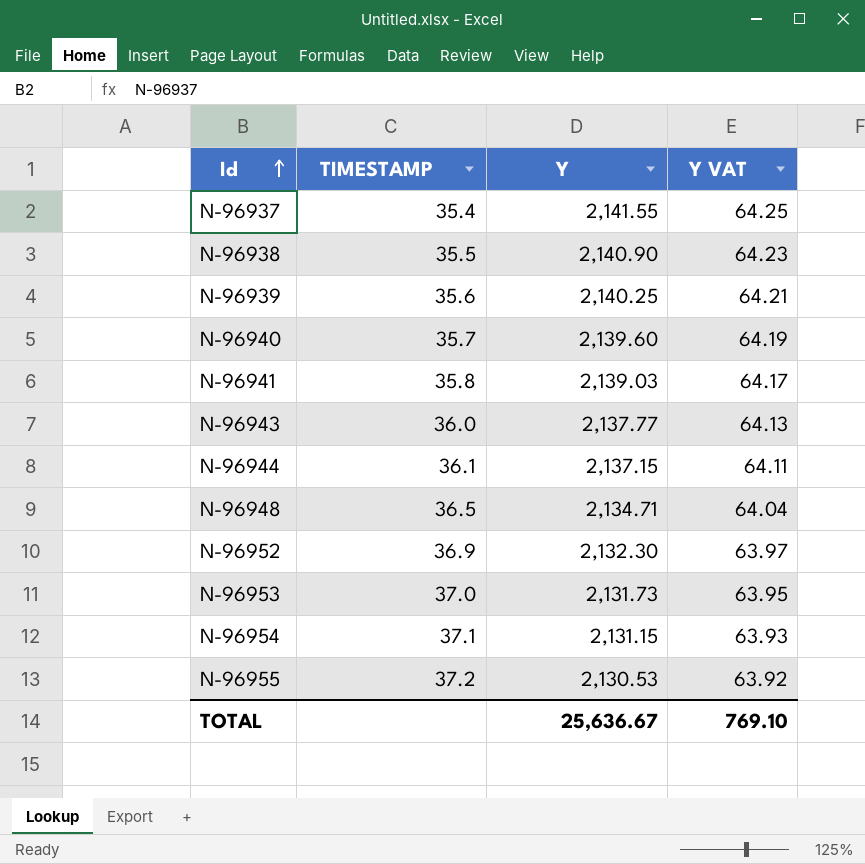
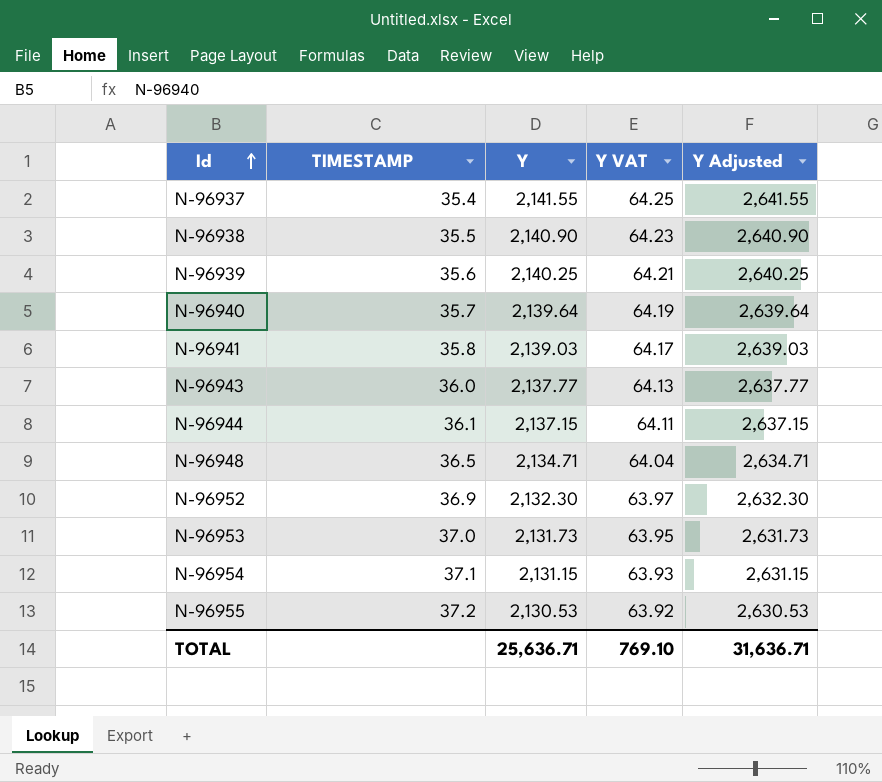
column Y Adjusted | formula: none -> [Y] + 500
N-96940 | Y: 2,139.60 -> 2,139.64
TOTAL | Y: 25,636.67 -> 25,636.71

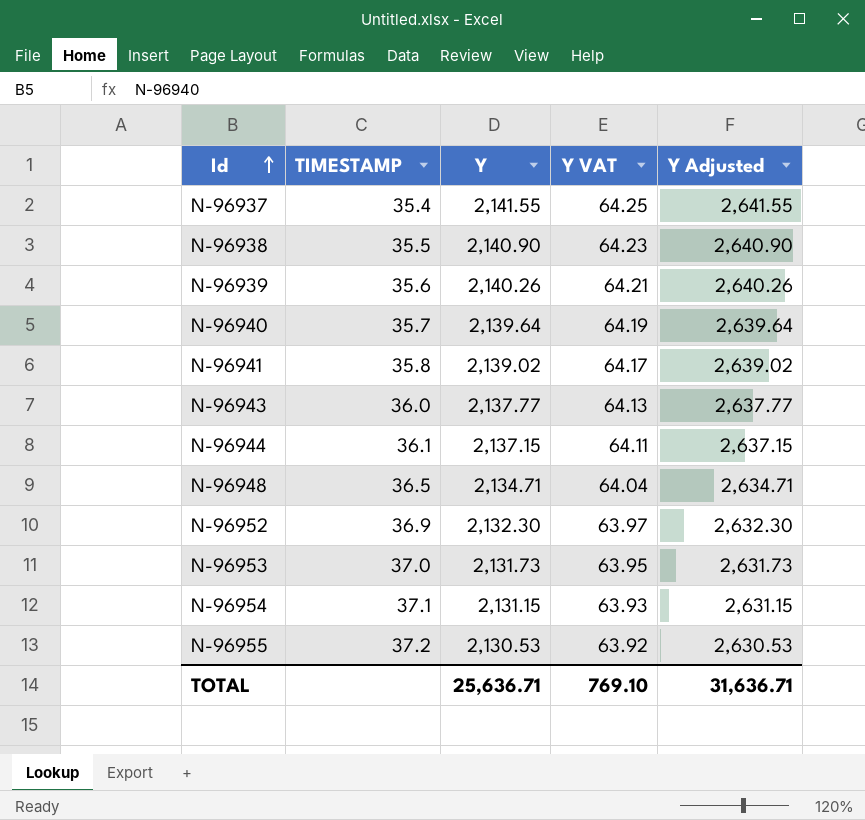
N-96939 | Y: 2,140.25 -> 2,140.26
N-96939 | Y Adjusted: 2,640.25 -> 2,640.26
N-96941 | Y: 2,139.03 -> 2,139.02
N-96941 | Y Adjusted: 2,639.03 -> 2,639.02

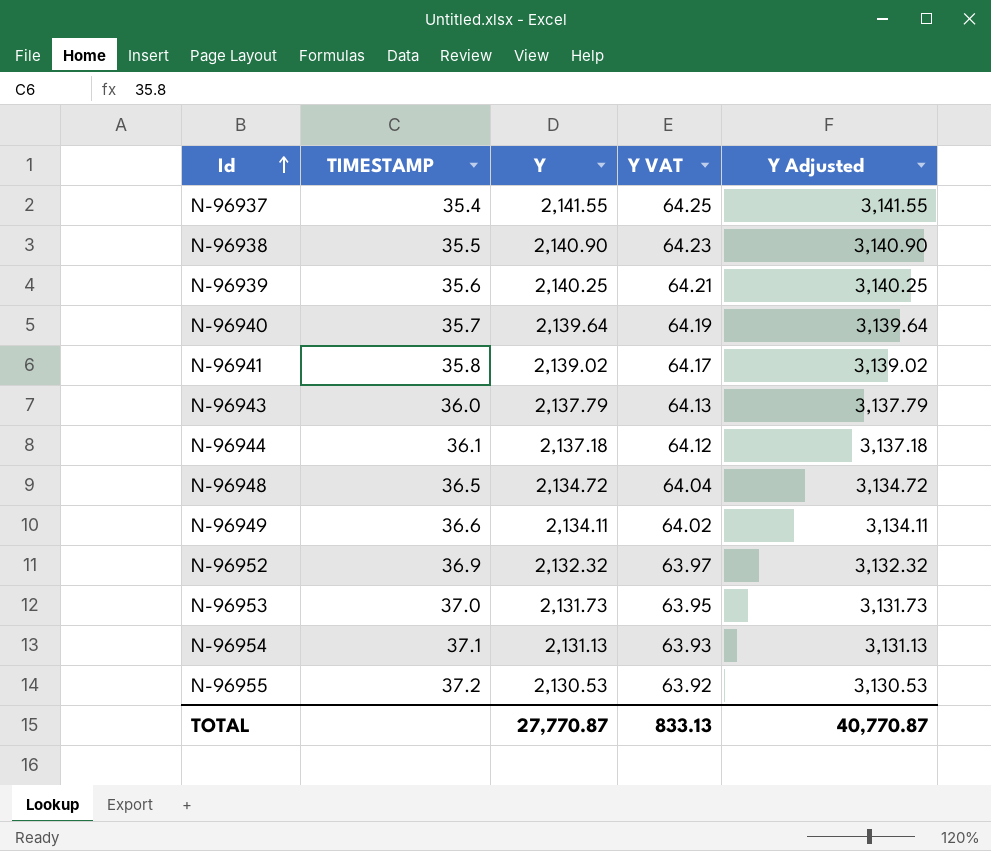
column Y Adjusted | formula: [Y] + 500 -> [Y] + 1000
N-96939 | Y: 2,140.26 -> 2,140.25
N-96943 | Y: 2,137.77 -> 2,137.79
N-96944 | Y: 2,137.15 -> 2,137.18
N-96944 | Y VAT: 64.11 -> 64.12
N-96948 | Y: 2,134.71 -> 2,134.72
row N-96949: none -> 36.6 | 2,134.11 | 64.02 | 3,134.11
N-96952 | Y: 2,132.30 -> 2,132.32
N-96954 | Y: 2,131.15 -> 2,131.13
TOTAL | Y: 25,636.71 -> 27,770.87
TOTAL | Y VAT: 769.10 -> 833.13
TOTAL | Y Adjusted: 31,636.71 -> 40,770.87

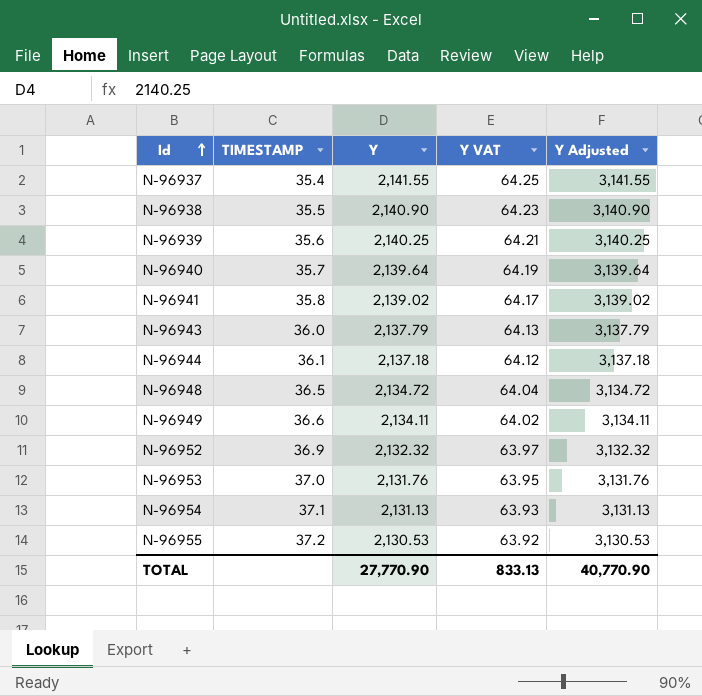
N-96953 | Y: 2,131.73 -> 2,131.76
N-96953 | Y Adjusted: 3,131.73 -> 3,131.76
TOTAL | Y: 27,770.87 -> 27,770.90
TOTAL | Y Adjusted: 40,770.87 -> 40,770.90

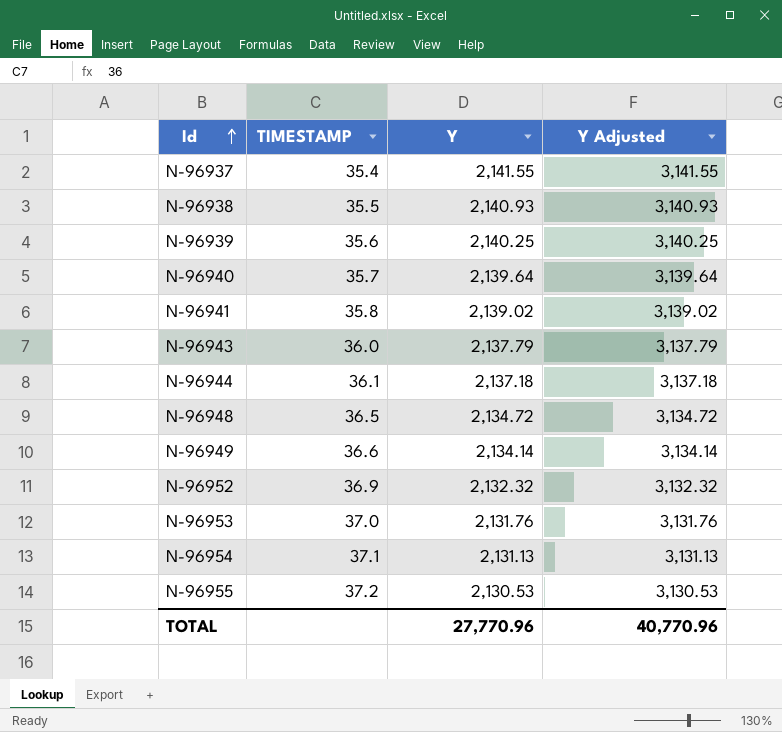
column Y VAT | formula: [Y] * 0.03 -> none
N-96938 | Y: 2,140.90 -> 2,140.93
N-96938 | Y Adjusted: 3,140.90 -> 3,140.93
N-96949 | Y: 2,134.11 -> 2,134.14
N-96949 | Y Adjusted: 3,134.11 -> 3,134.14
TOTAL | Y: 27,770.90 -> 27,770.96
TOTAL | Y Adjusted: 40,770.90 -> 40,770.96

